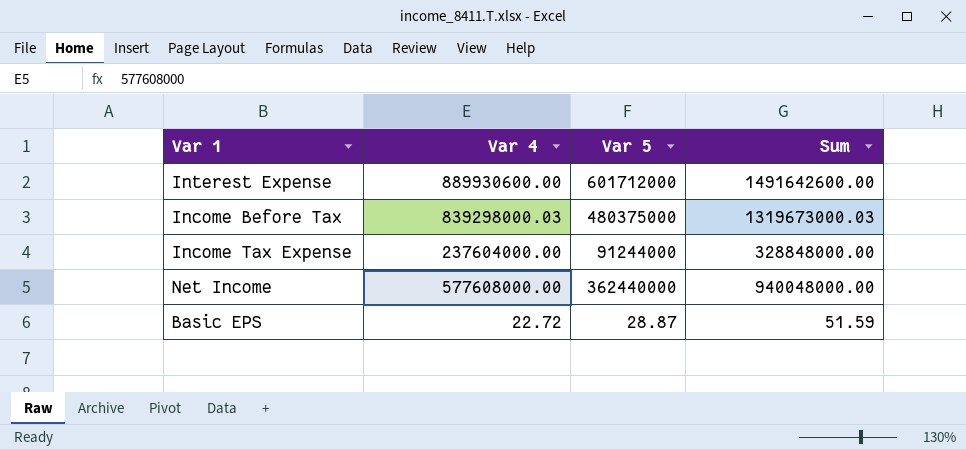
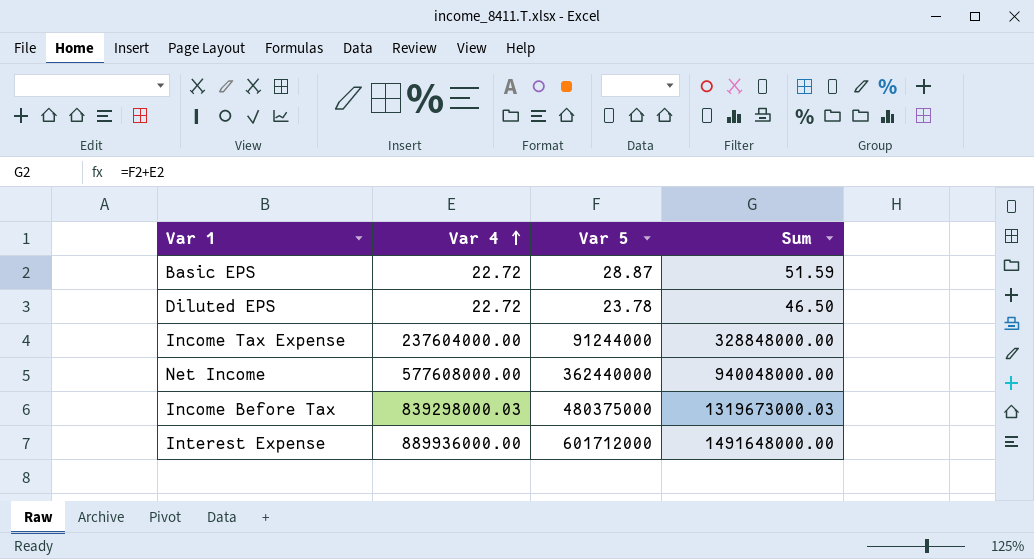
row order: none -> Var 4 ascending
row Diluted EPS: none -> 22.72 | 23.78 | 46.50
Interest Expense | Var 4: 889930600.00 -> 889936000.00
Interest Expense | Sum: 1491642600.00 -> 1491648000.00

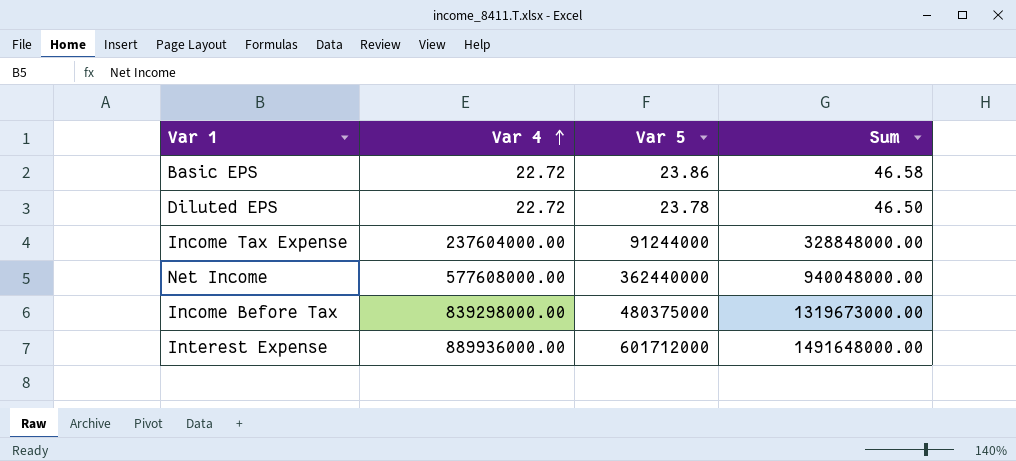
Basic EPS | Var 5: 28.87 -> 23.86
Basic EPS | Sum: 51.59 -> 46.58
Income Before Tax | Var 4: 839298000.03 -> 839298000.00
Income Before Tax | Sum: 1319673000.03 -> 1319673000.00

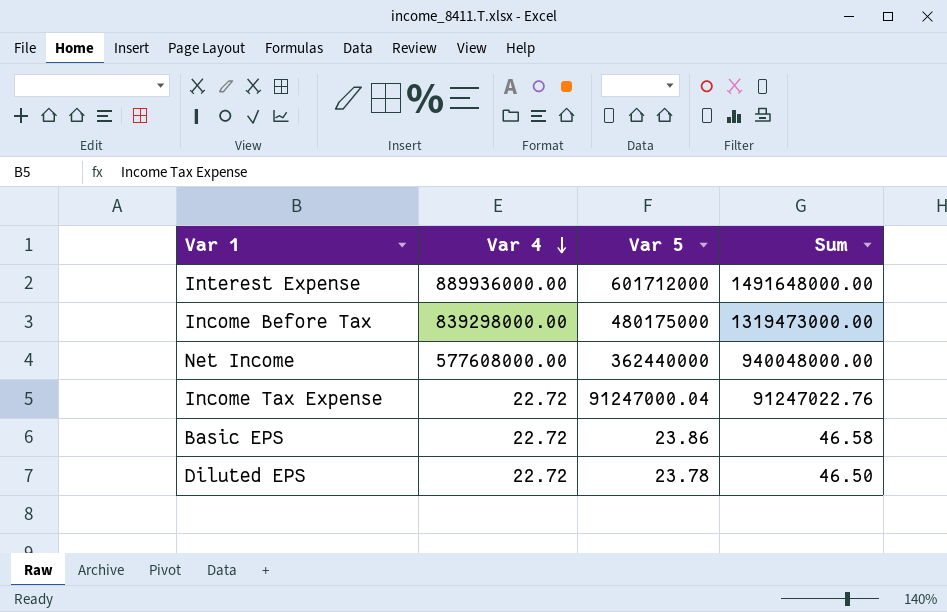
row order: Var 4 ascending -> Var 4 descending
Income Before Tax | Var 5: 480375000 -> 480175000
Income Before Tax | Sum: 1319673000.00 -> 1319473000.00
Income Tax Expense | Var 4: 237604000.00 -> 22.72
Income Tax Expense | Var 5: 91244000 -> 91247000.04
Income Tax Expense | Sum: 328848000.00 -> 91247022.76

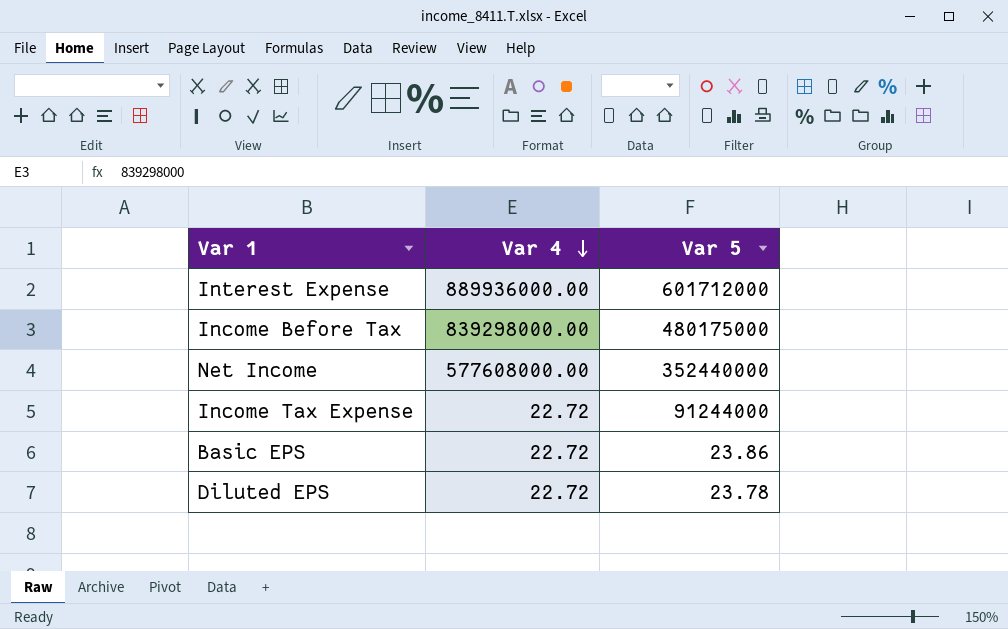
column Sum | formula: [Var 4] + [Var 5] -> none
Net Income | Var 5: 362440000 -> 352440000
Income Tax Expense | Var 5: 91247000.04 -> 91244000

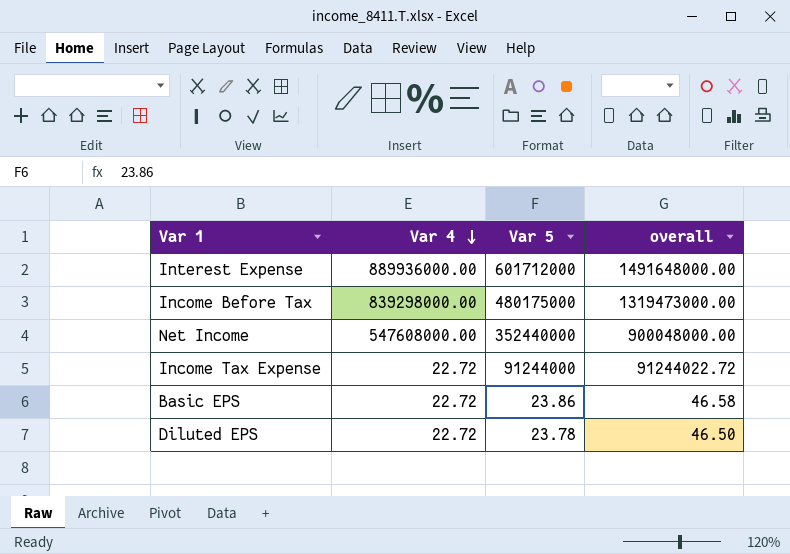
column overall | formula: none -> [Var 4] + [Var 5]
Net Income | Var 4: 577608000.00 -> 547608000.00

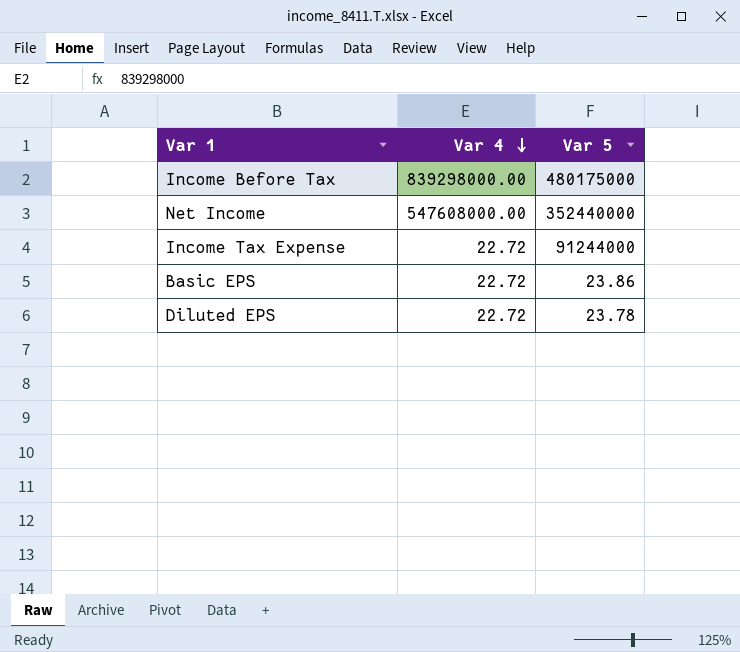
column overall | formula: [Var 4] + [Var 5] -> none
row Interest Expense: 889936000.00 | 601712000 | 1491648000.00 -> none

